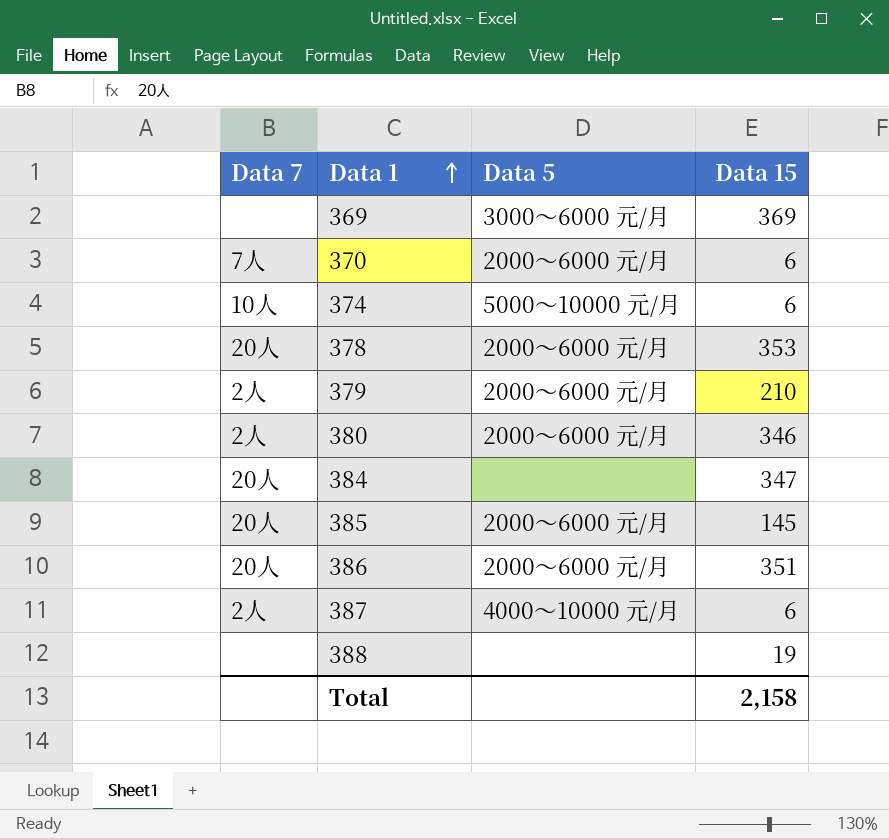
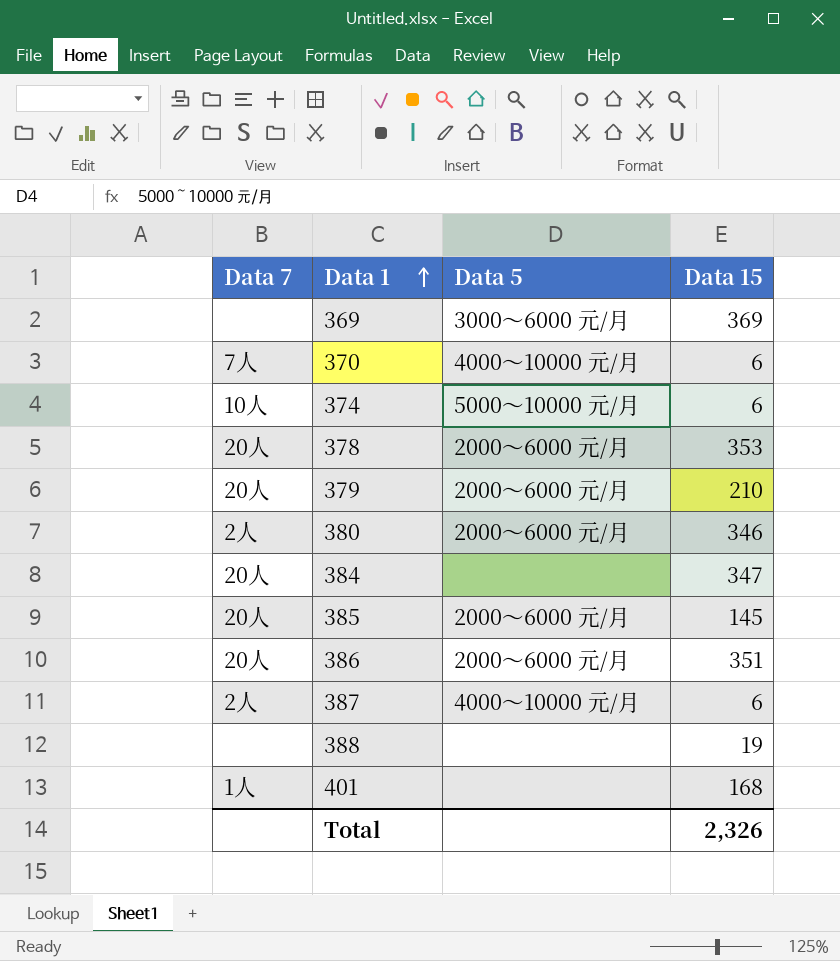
370 | Data 5: 2000～6000 元/月 -> 4000～10000 元/月
379 | Data 7: 2人 -> 20人
row 401: none -> 1人 | none | 168
Total | Data 15: 2,158 -> 2,326

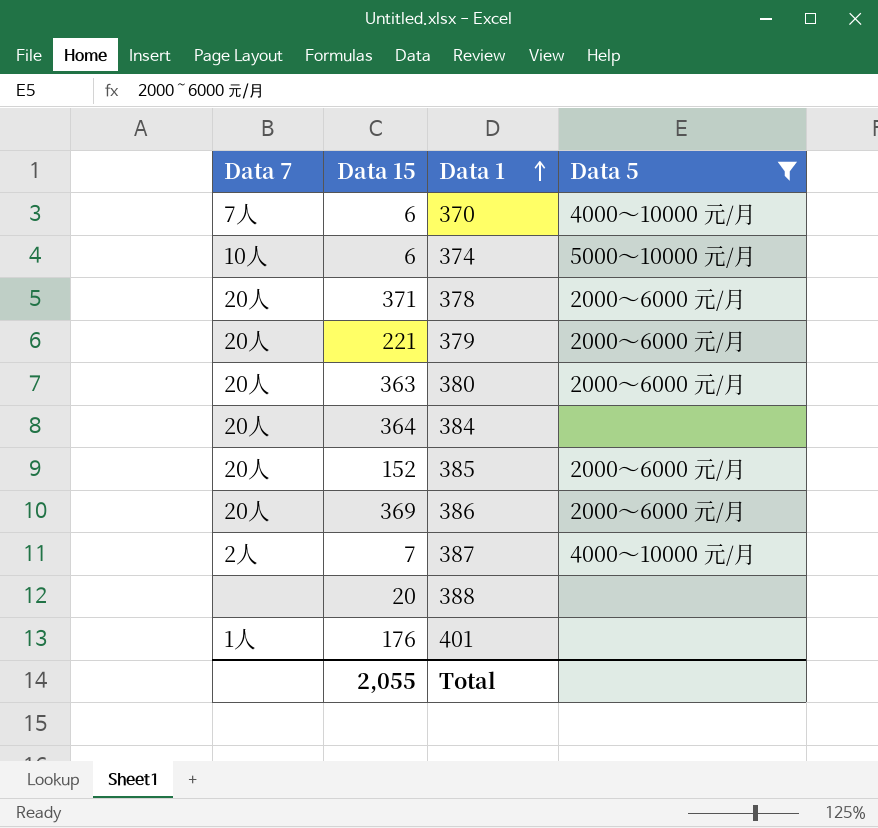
filter: none -> Data 5 != 3000～6000 元/月
column Data 15 | position: 4 -> 2
378 | Data 15: 353 -> 371
379 | Data 15: 210 -> 221
380 | Data 7: 2人 -> 20人
380 | Data 15: 346 -> 363
384 | Data 15: 347 -> 364
385 | Data 15: 145 -> 152
386 | Data 15: 351 -> 369
387 | Data 15: 6 -> 7
388 | Data 15: 19 -> 20
401 | Data 15: 168 -> 176
Total | Data 15: 2,326 -> 2,055

